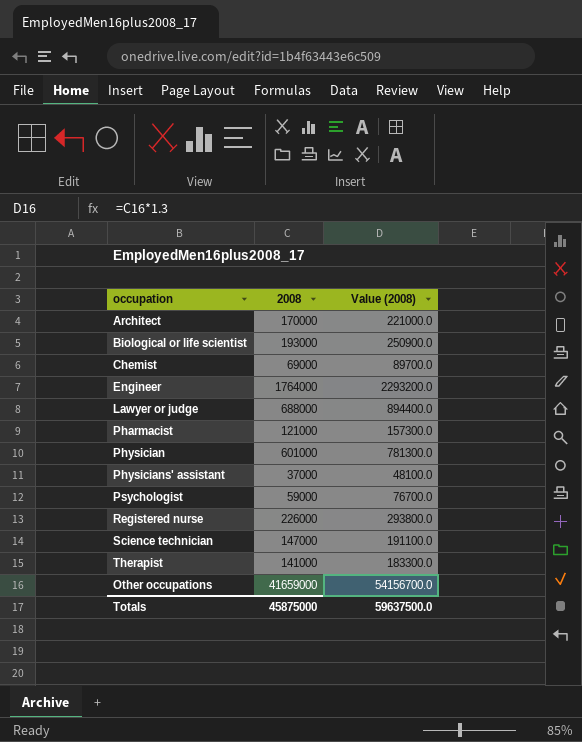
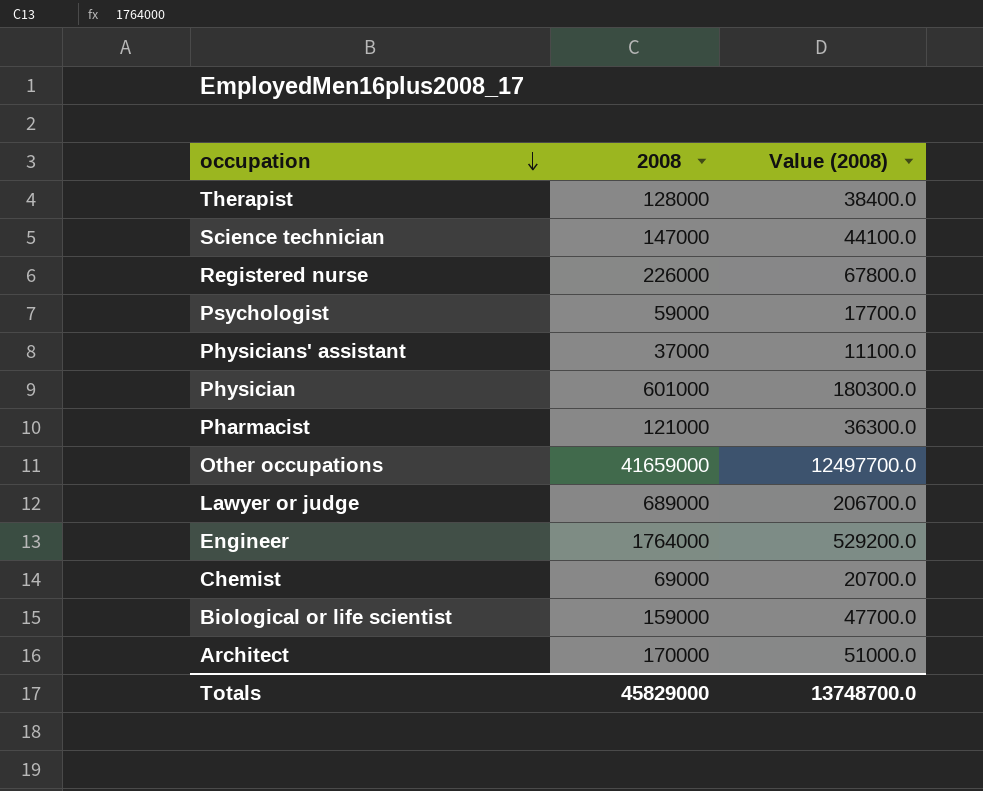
row order: none -> occupation descending
column Value (2008) | formula: [2008] * 1.3 -> [2008] * 0.3
Therapist | 2008: 141000 -> 128000
Lawyer or judge | 2008: 688000 -> 689000
Biological or life scientist | 2008: 193000 -> 159000
Totals | 2008: 45875000 -> 45829000
Totals | Value (2008): 59637500.0 -> 13748700.0

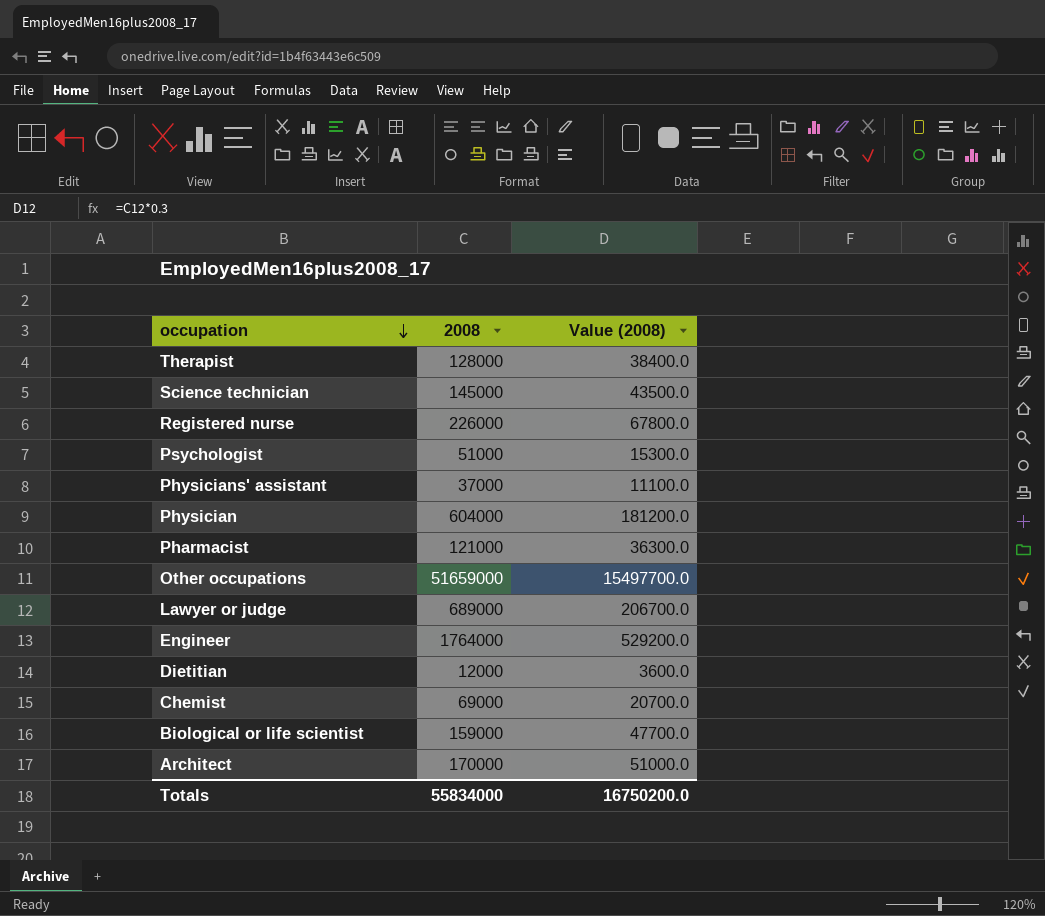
Science technician | 2008: 147000 -> 145000
Science technician | Value (2008): 44100.0 -> 43500.0
Psychologist | 2008: 59000 -> 51000
Psychologist | Value (2008): 17700.0 -> 15300.0
Physician | 2008: 601000 -> 604000
Physician | Value (2008): 180300.0 -> 181200.0
Other occupations | 2008: 41659000 -> 51659000
Other occupations | Value (2008): 12497700.0 -> 15497700.0
row Dietitian: none -> 12000 | 3600.0
Totals | 2008: 45829000 -> 55834000
Totals | Value (2008): 13748700.0 -> 16750200.0

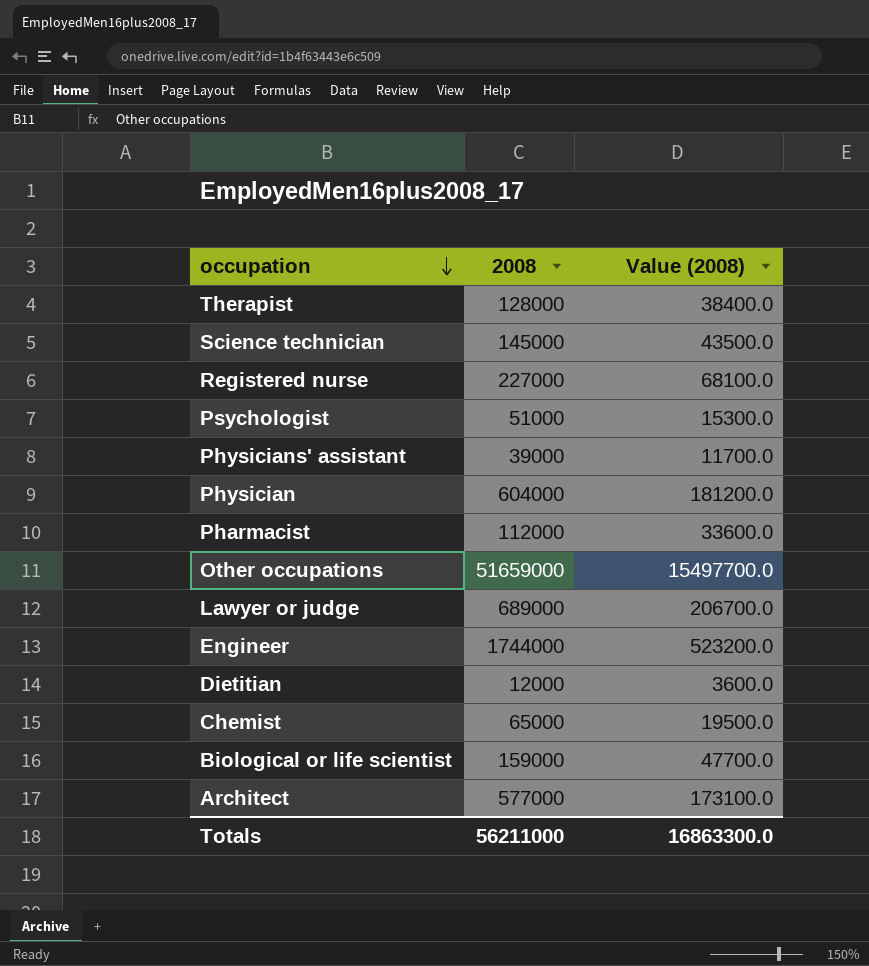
Registered nurse | 2008: 226000 -> 227000
Registered nurse | Value (2008): 67800.0 -> 68100.0
Physicians' assistant | 2008: 37000 -> 39000
Physicians' assistant | Value (2008): 11100.0 -> 11700.0
Pharmacist | 2008: 121000 -> 112000
Pharmacist | Value (2008): 36300.0 -> 33600.0
Engineer | 2008: 1764000 -> 1744000
Engineer | Value (2008): 529200.0 -> 523200.0
Chemist | 2008: 69000 -> 65000
Chemist | Value (2008): 20700.0 -> 19500.0
Architect | 2008: 170000 -> 577000
Architect | Value (2008): 51000.0 -> 173100.0
Totals | 2008: 55834000 -> 56211000
Totals | Value (2008): 16750200.0 -> 16863300.0

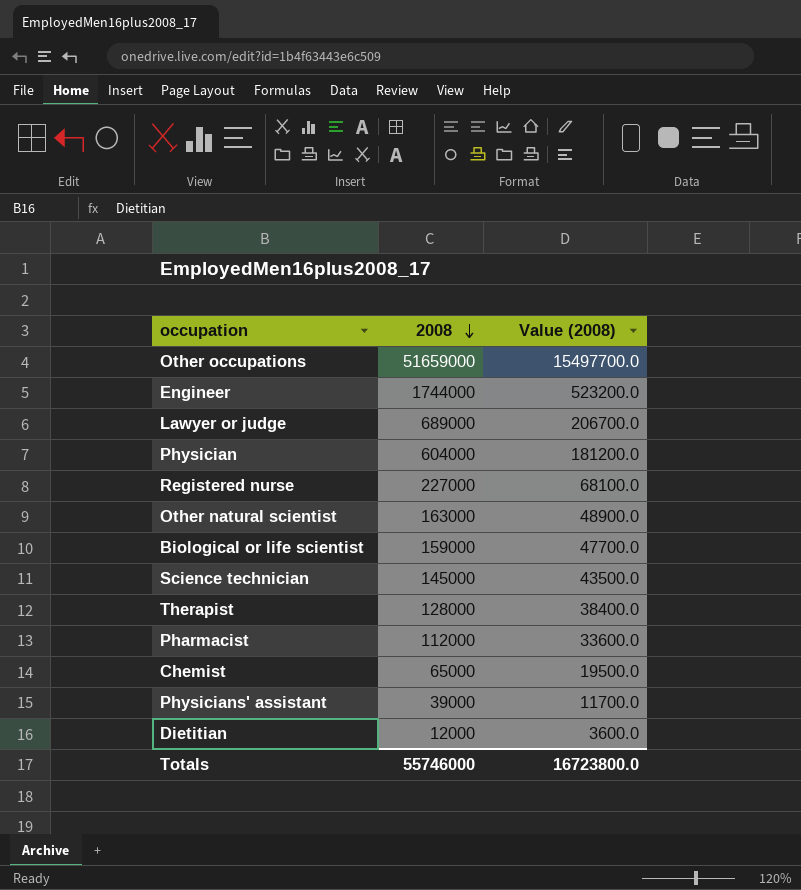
row order: occupation descending -> 2008 descending
row Psychologist: 51000 | 15300.0 -> none
row Architect: 577000 | 173100.0 -> none
row Other natural scientist: none -> 163000 | 48900.0
Totals | 2008: 56211000 -> 55746000
Totals | Value (2008): 16863300.0 -> 16723800.0

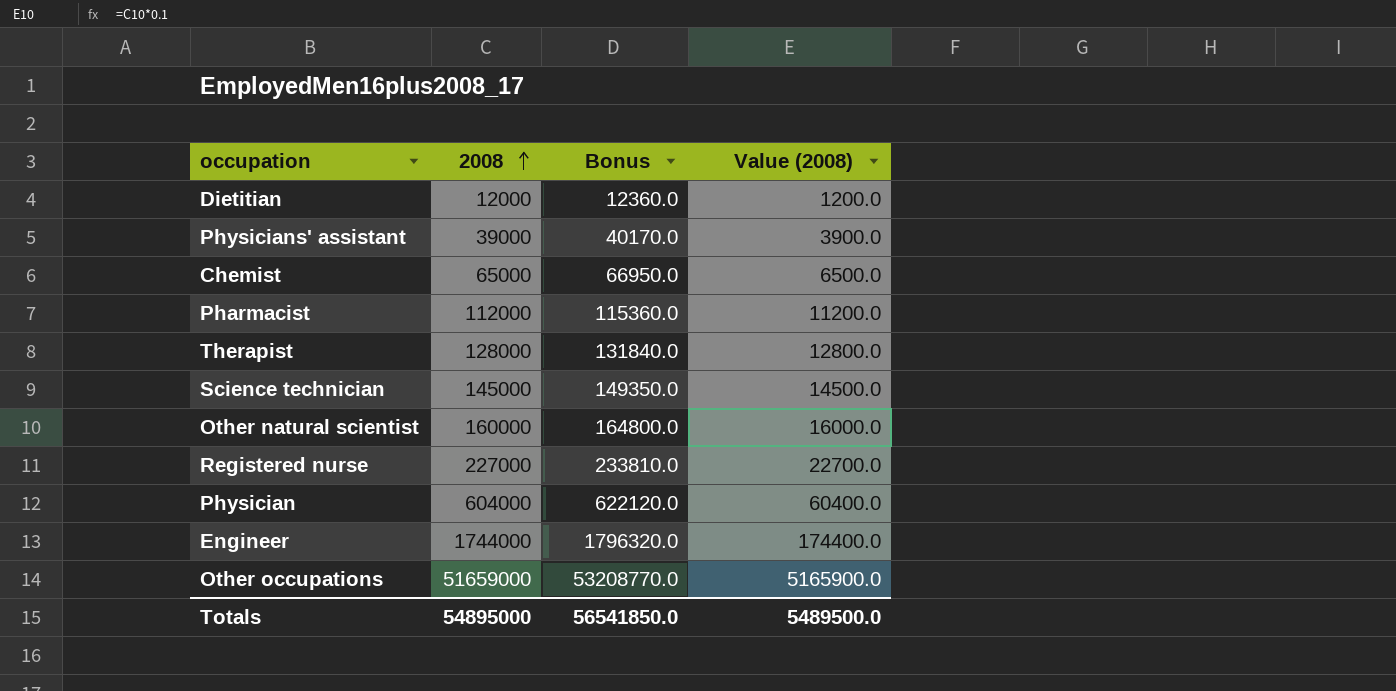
row order: 2008 descending -> 2008 ascending
column Bonus | formula: none -> [2008] * 1.03
column Value (2008) | formula: [2008] * 0.3 -> [2008] * 0.1
row Lawyer or judge: 689000 | 206700.0 -> none
row Biological or life scientist: 159000 | 47700.0 -> none
Other natural scientist | 2008: 163000 -> 160000
Totals | 2008: 55746000 -> 54895000
Totals | Value (2008): 16723800.0 -> 5489500.0

